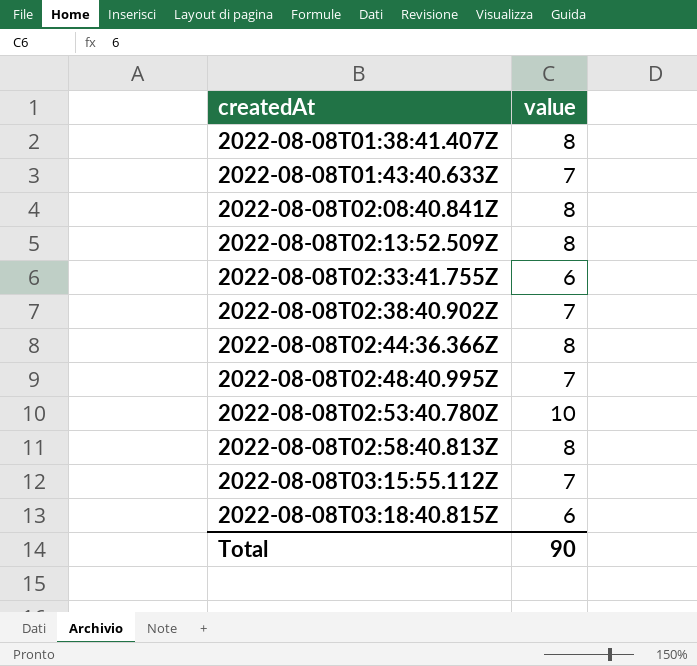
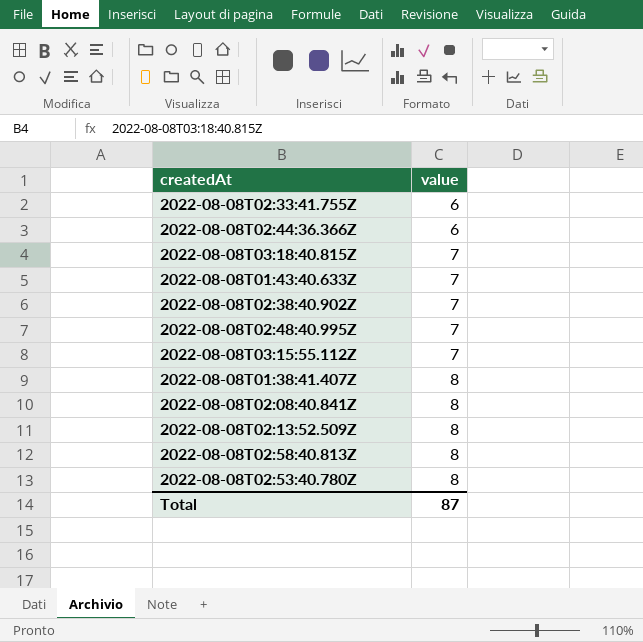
row order: createdAt ascending -> value ascending
2022-08-08T02:44:36.366Z | value: 8 -> 6
2022-08-08T03:18:40.815Z | value: 6 -> 7
2022-08-08T02:53:40.780Z | value: 10 -> 8
Total | value: 90 -> 87

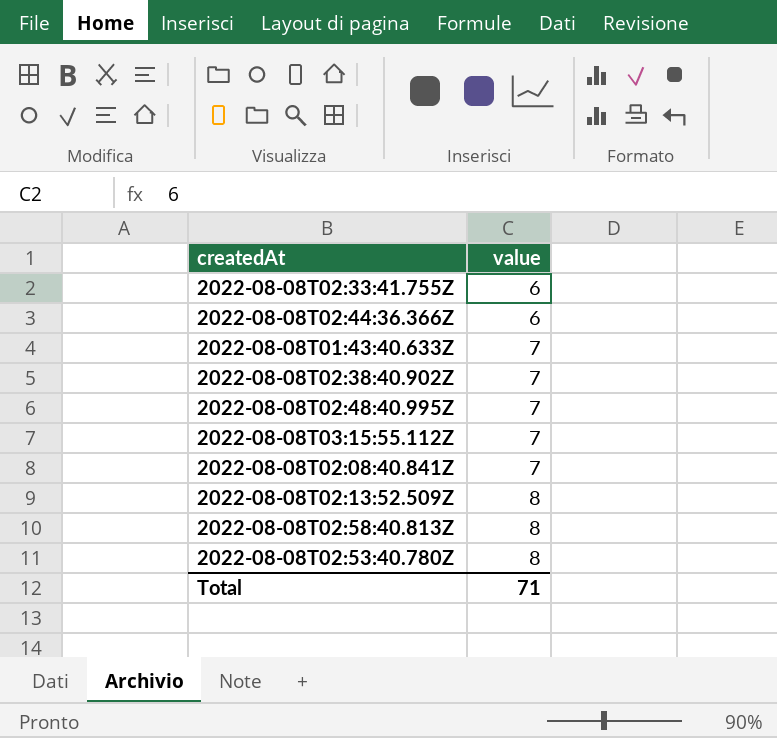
row 2022-08-08T03:18:40.815Z: 7 -> none
row 2022-08-08T01:38:41.407Z: 8 -> none
2022-08-08T02:08:40.841Z | value: 8 -> 7
Total | value: 87 -> 71

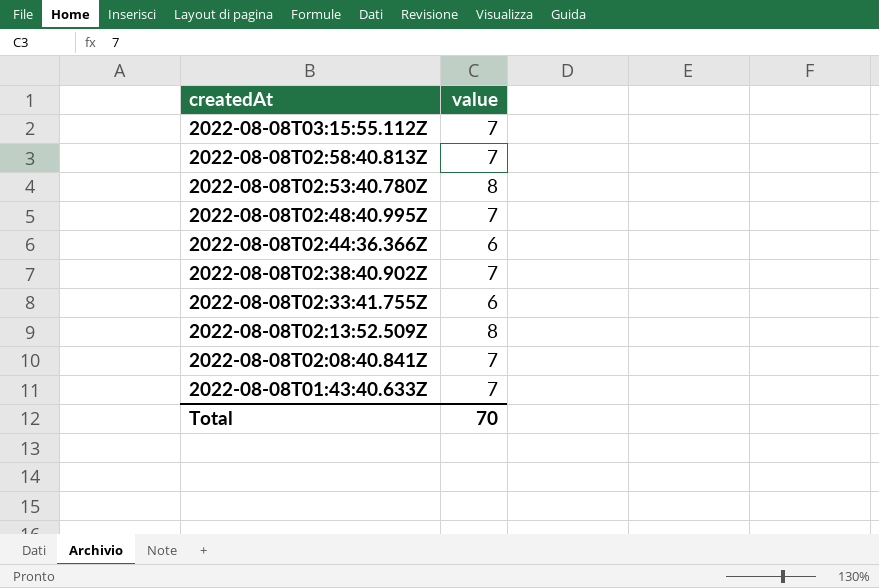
row order: value ascending -> createdAt descending
2022-08-08T02:58:40.813Z | value: 8 -> 7
Total | value: 71 -> 70

